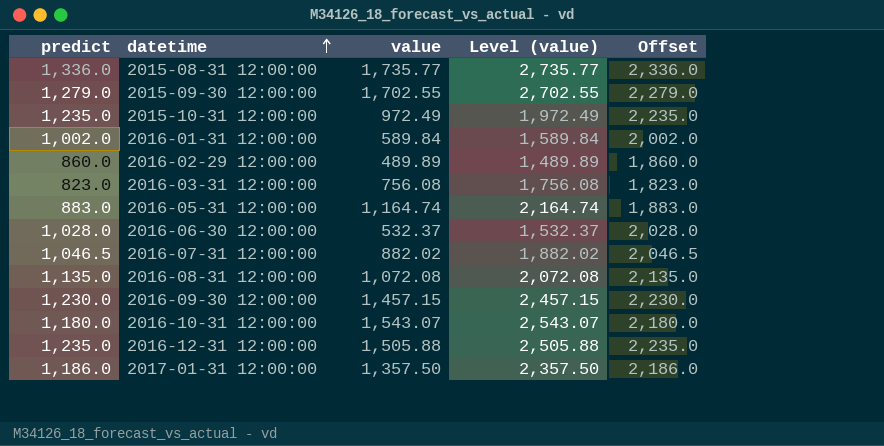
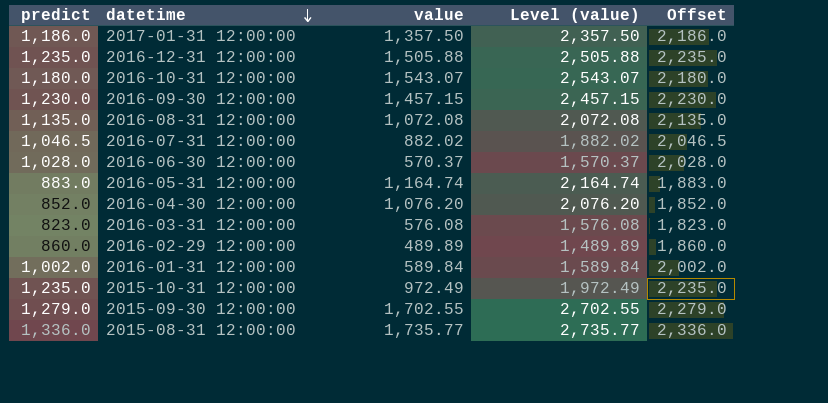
row order: datetime ascending -> datetime descending
2016-06-30 12:00:00 | value: 532.37 -> 570.37
2016-06-30 12:00:00 | Level (value): 1,532.37 -> 1,570.37
row 2016-04-30 12:00:00: none -> 852.0 | 1,076.20 | 2,076.20 | 1,852.0
2016-03-31 12:00:00 | value: 756.08 -> 576.08
2016-03-31 12:00:00 | Level (value): 1,756.08 -> 1,576.08

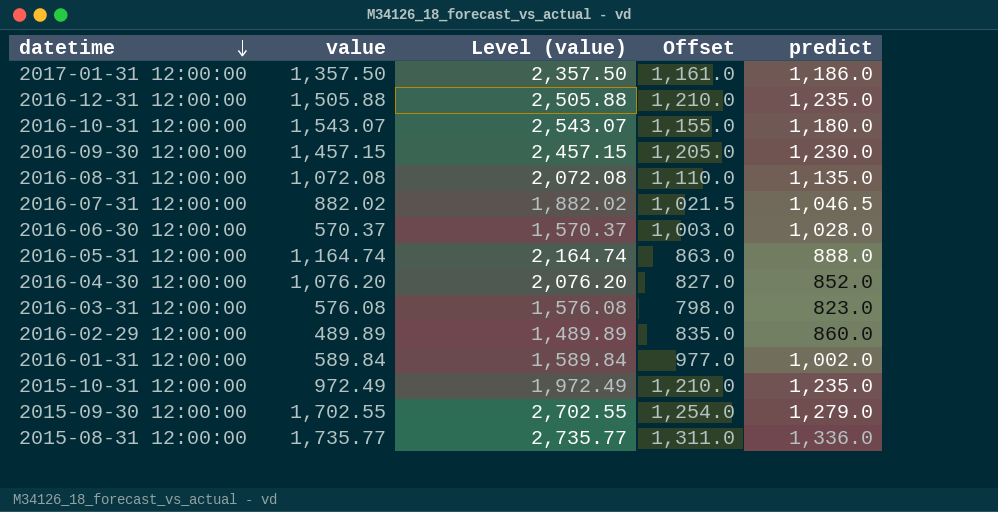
column Offset | formula: [predict] + 1000 -> [predict] - 25
column predict | position: 1 -> 5
2016-05-31 12:00:00 | predict: 883.0 -> 888.0

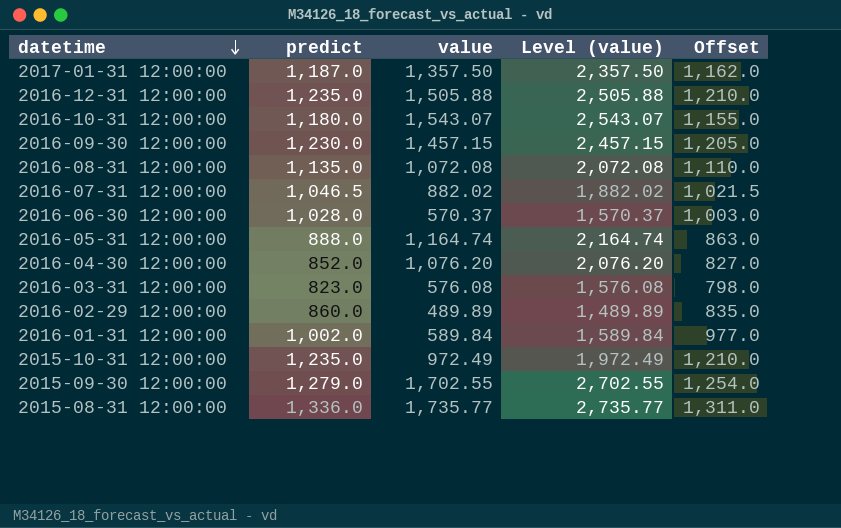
column predict | position: 5 -> 2
2017-01-31 12:00:00 | predict: 1,186.0 -> 1,187.0
2017-01-31 12:00:00 | Offset: 1,161.0 -> 1,162.0

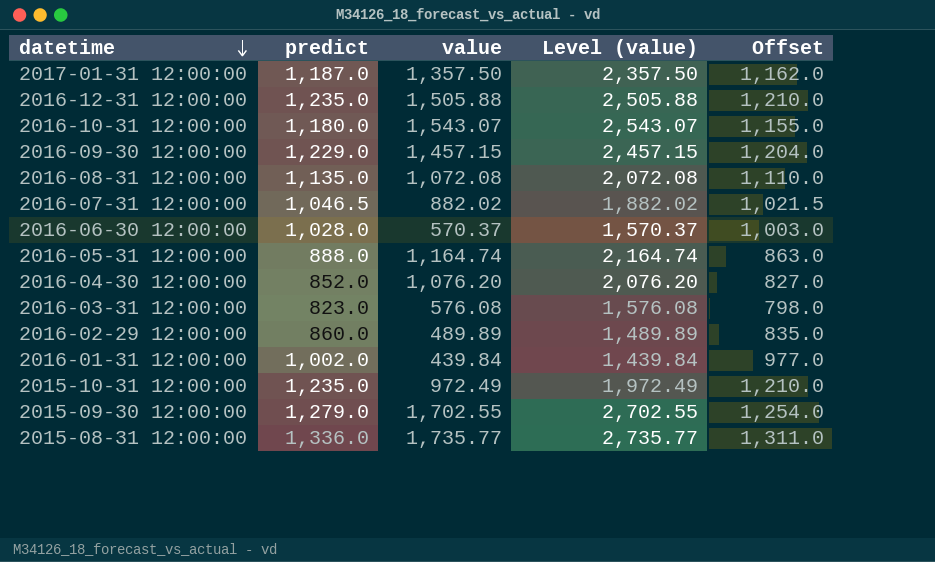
2016-09-30 12:00:00 | predict: 1,230.0 -> 1,229.0
2016-09-30 12:00:00 | Offset: 1,205.0 -> 1,204.0
2016-01-31 12:00:00 | value: 589.84 -> 439.84
2016-01-31 12:00:00 | Level (value): 1,589.84 -> 1,439.84

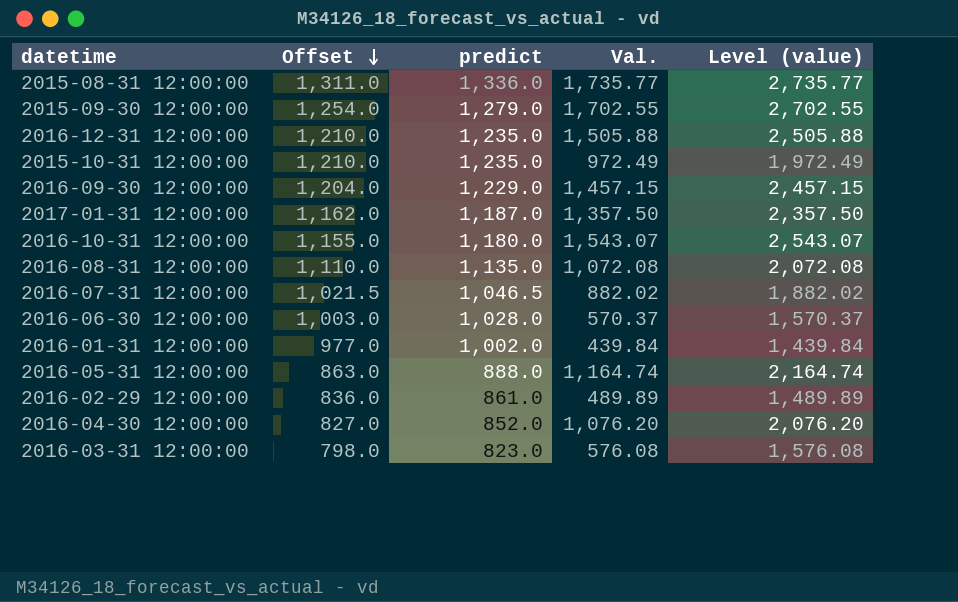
row order: datetime descending -> Offset descending
column Offset | position: 5 -> 2
column name: value -> Val.
2016-02-29 12:00:00 | Offset: 835.0 -> 836.0
2016-02-29 12:00:00 | predict: 860.0 -> 861.0

